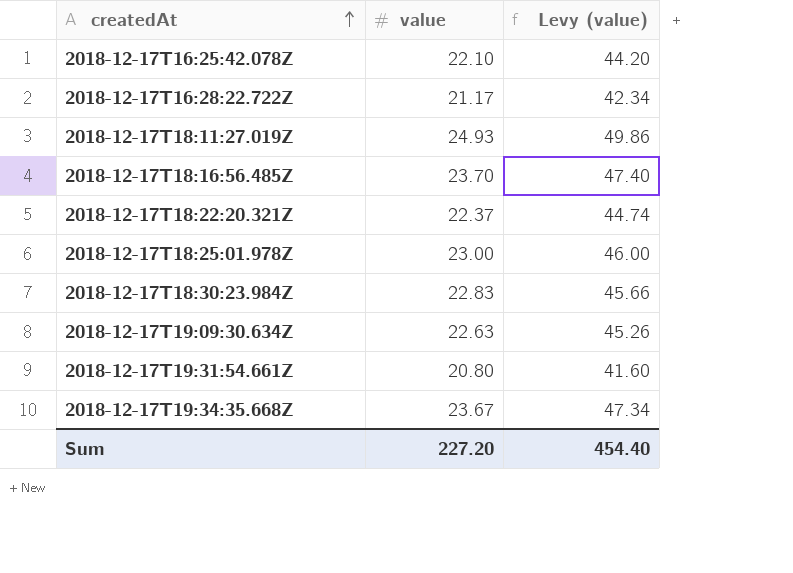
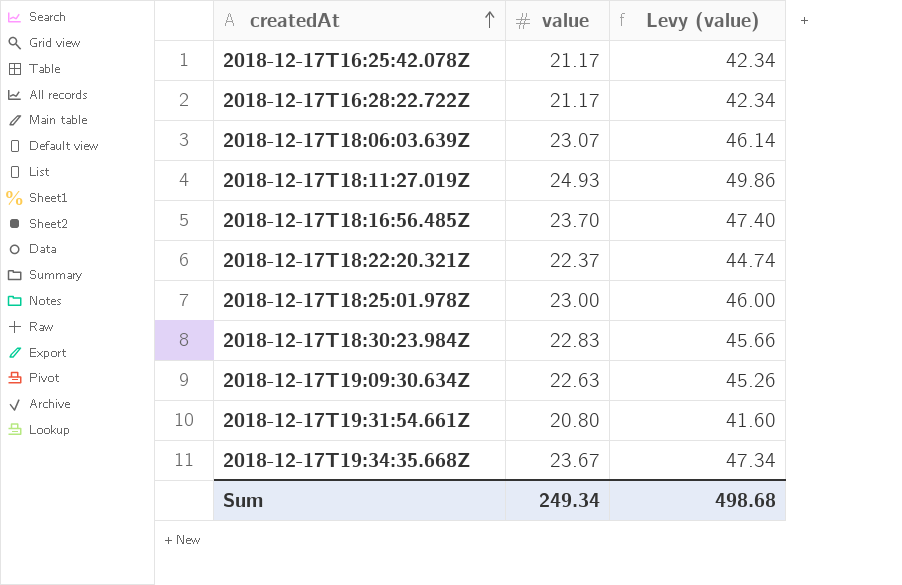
2018-12-17T16:25:42.078Z | value: 22.10 -> 21.17
2018-12-17T16:25:42.078Z | Levy (value): 44.20 -> 42.34
row 2018-12-17T18:06:03.639Z: none -> 23.07 | 46.14
Sum | value: 227.20 -> 249.34
Sum | Levy (value): 454.40 -> 498.68

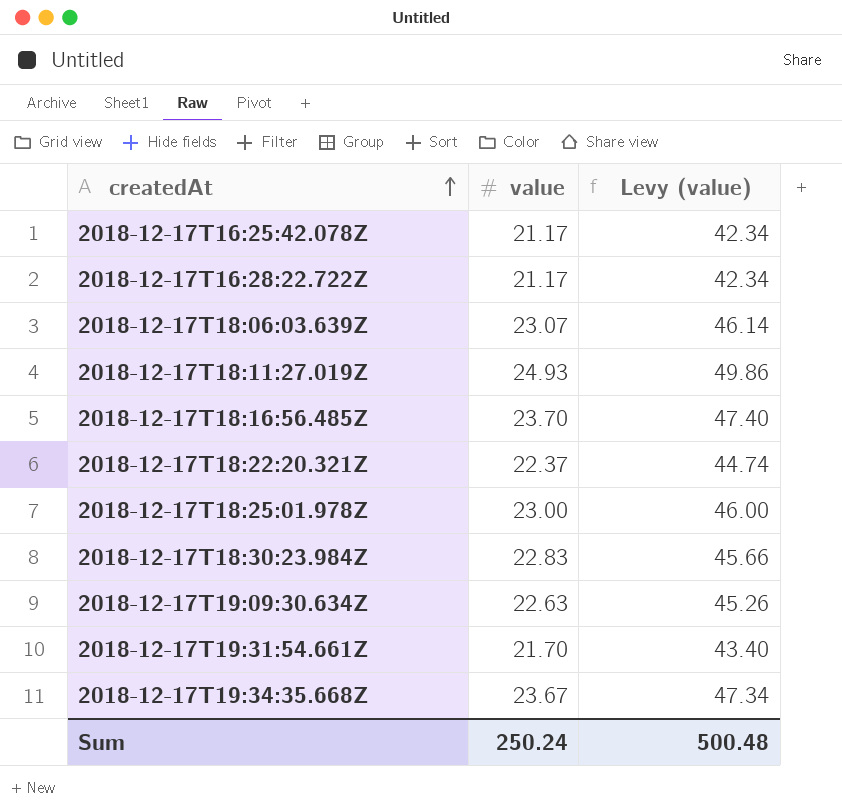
2018-12-17T19:31:54.661Z | value: 20.80 -> 21.70
2018-12-17T19:31:54.661Z | Levy (value): 41.60 -> 43.40
Sum | value: 249.34 -> 250.24
Sum | Levy (value): 498.68 -> 500.48

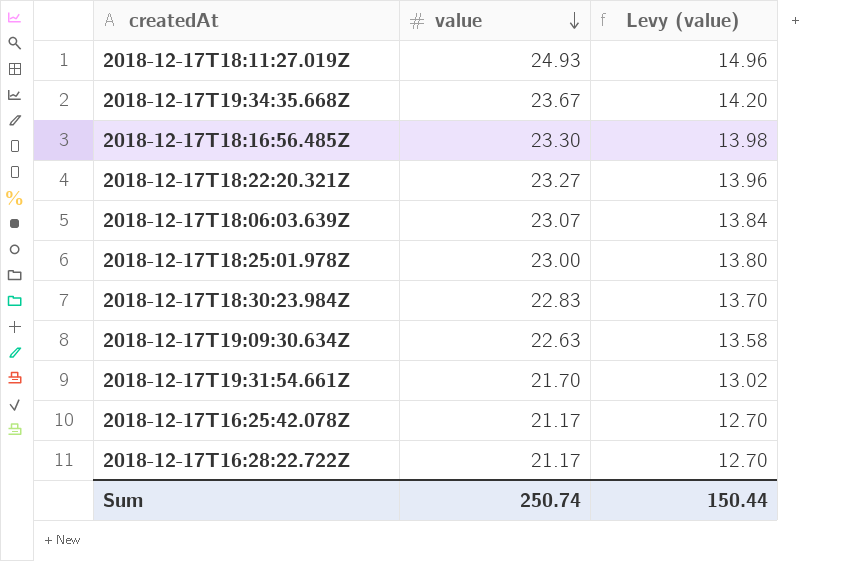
row order: createdAt ascending -> value descending
column Levy (value) | formula: [value] * 2 -> [value] * 0.6
2018-12-17T18:16:56.485Z | value: 23.70 -> 23.30
2018-12-17T18:22:20.321Z | value: 22.37 -> 23.27
Sum | value: 250.24 -> 250.74
Sum | Levy (value): 500.48 -> 150.44

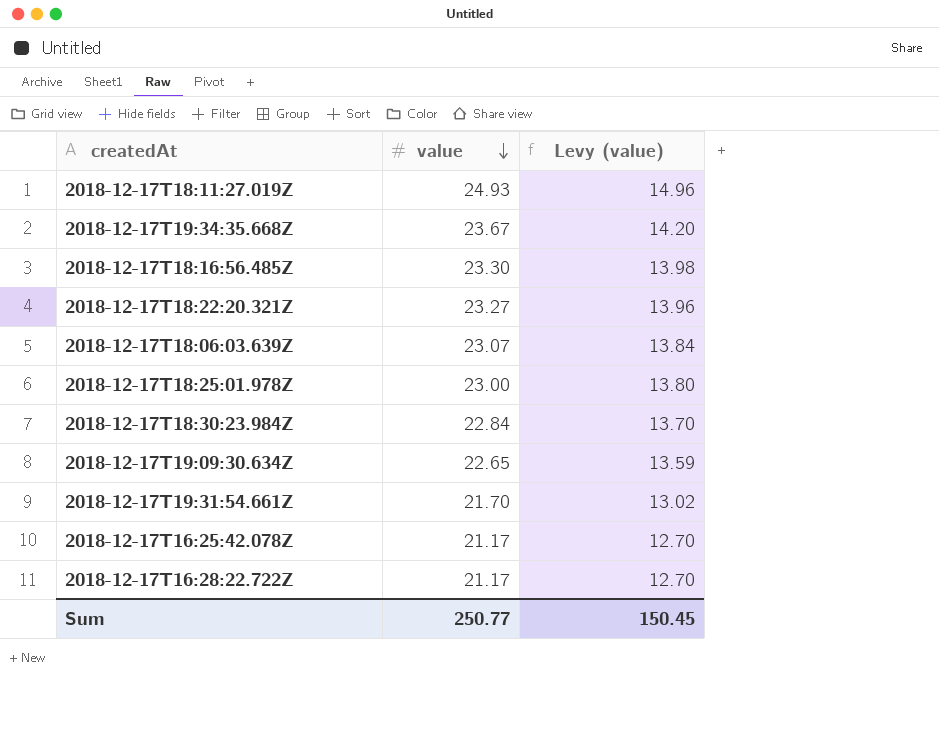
2018-12-17T18:30:23.984Z | value: 22.83 -> 22.84
2018-12-17T19:09:30.634Z | value: 22.63 -> 22.65
2018-12-17T19:09:30.634Z | Levy (value): 13.58 -> 13.59
Sum | value: 250.74 -> 250.77
Sum | Levy (value): 150.44 -> 150.45

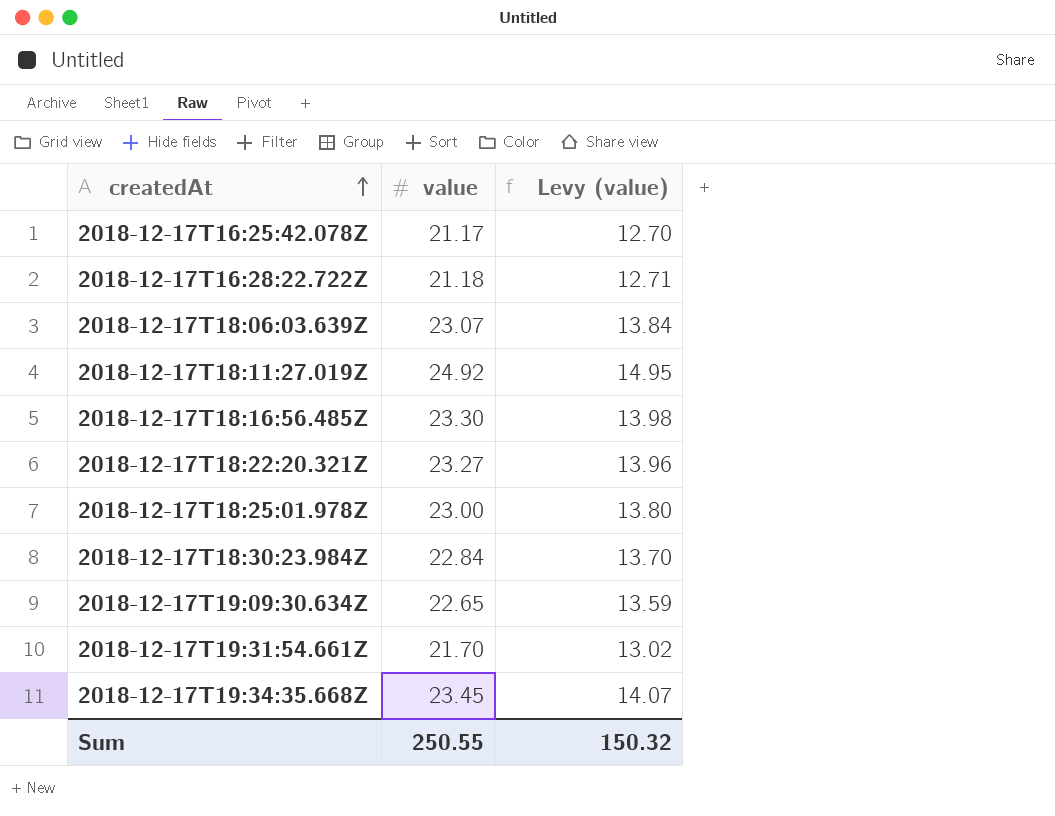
row order: value descending -> createdAt ascending
2018-12-17T16:28:22.722Z | value: 21.17 -> 21.18
2018-12-17T16:28:22.722Z | Levy (value): 12.70 -> 12.71
2018-12-17T18:11:27.019Z | value: 24.93 -> 24.92
2018-12-17T18:11:27.019Z | Levy (value): 14.96 -> 14.95
2018-12-17T19:34:35.668Z | value: 23.67 -> 23.45
2018-12-17T19:34:35.668Z | Levy (value): 14.20 -> 14.07
Sum | value: 250.77 -> 250.55
Sum | Levy (value): 150.45 -> 150.32

